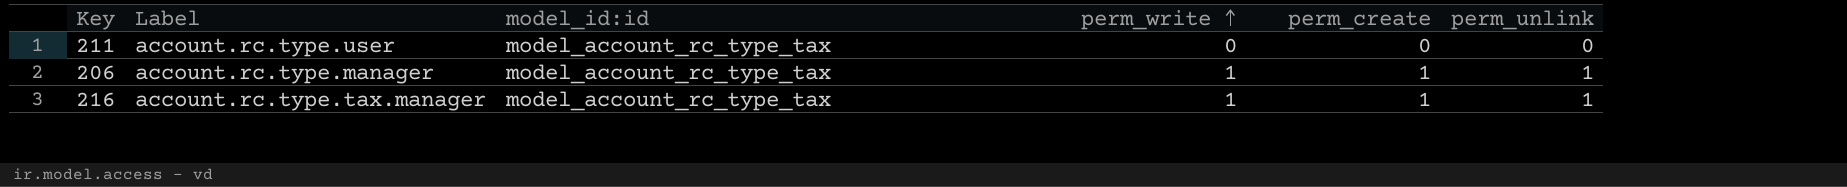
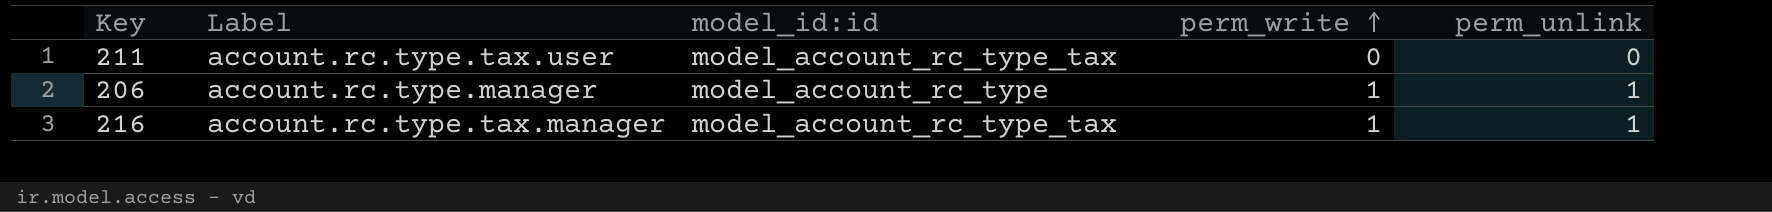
column perm_create | position: 5 -> none
211 | Label: account.rc.type.user -> account.rc.type.tax.user
206 | model_id:id: model_account_rc_type_tax -> model_account_rc_type

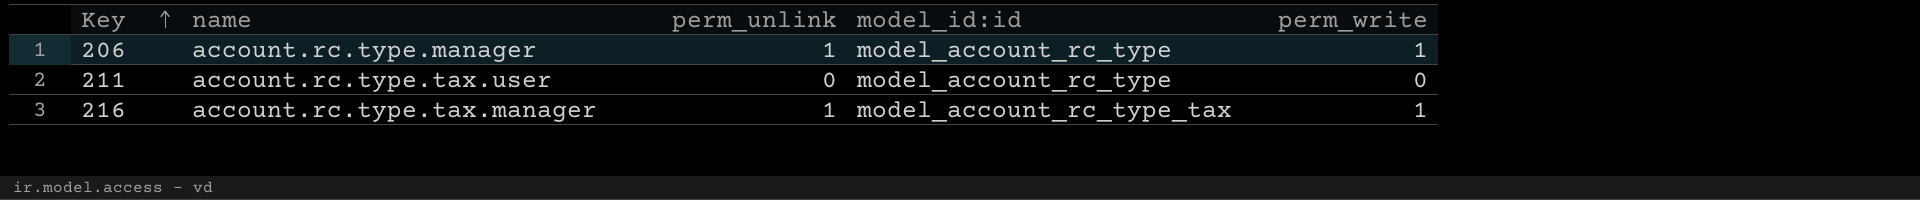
row order: perm_write ascending -> Key ascending
column name: Label -> name
column perm_unlink | position: 5 -> 3
211 | model_id:id: model_account_rc_type_tax -> model_account_rc_type

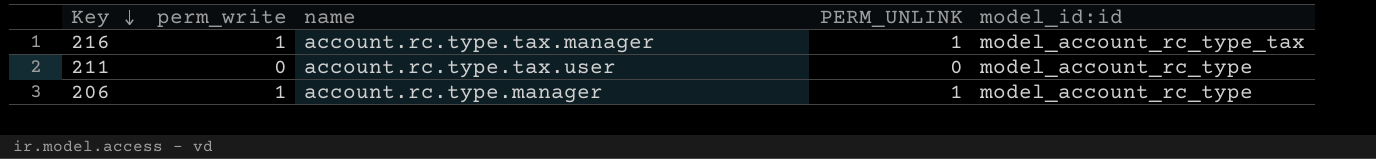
row order: Key ascending -> Key descending
column perm_write | position: 5 -> 2
column name: perm_unlink -> PERM_UNLINK

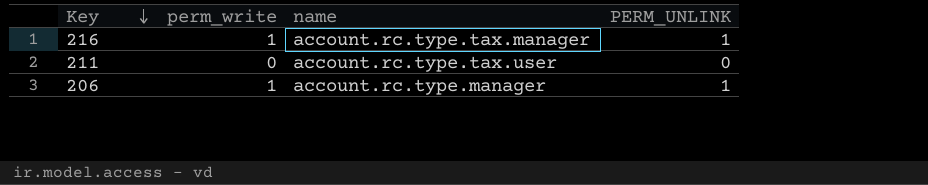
column model_id:id | position: 5 -> none

